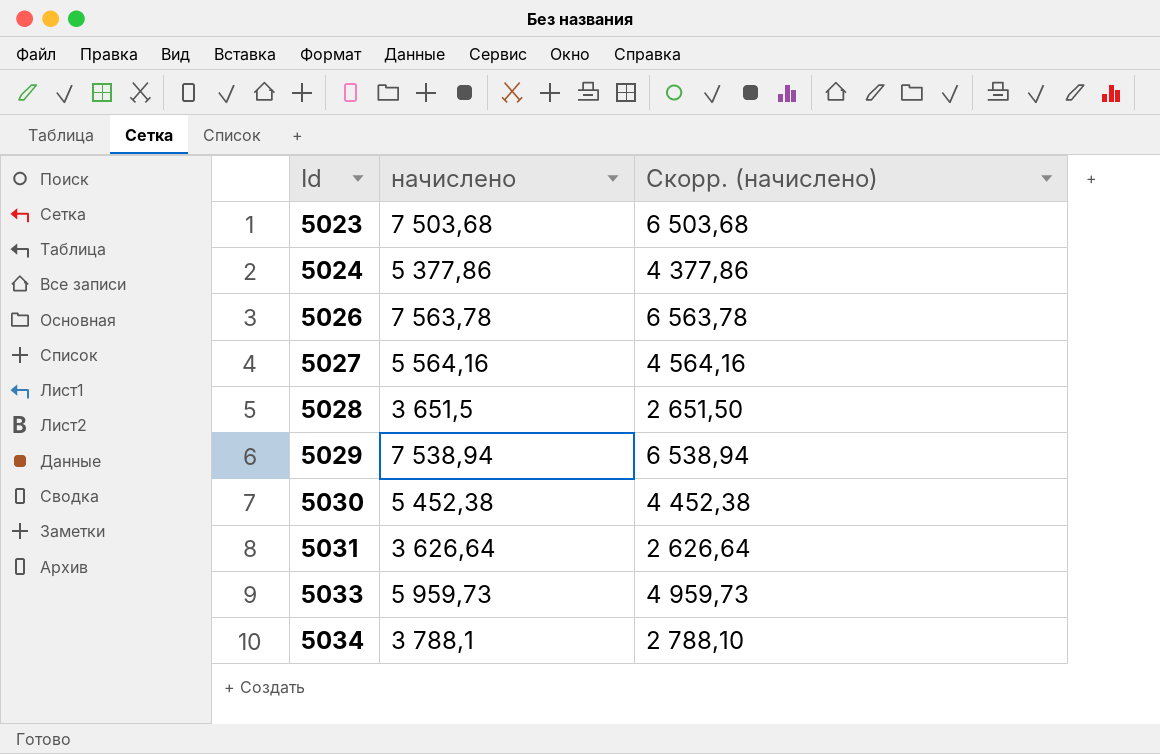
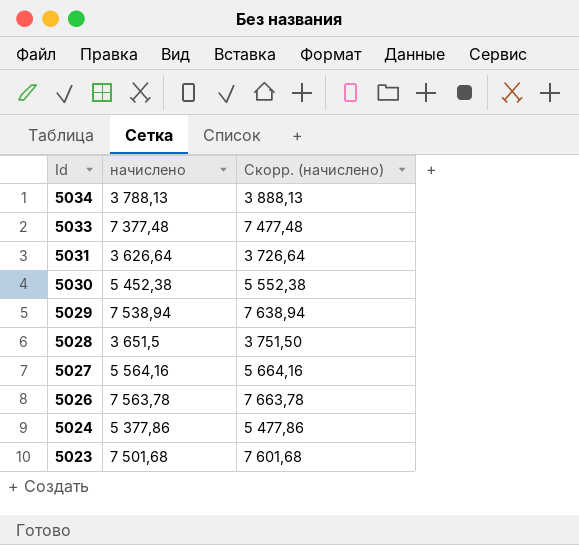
row order: Id ascending -> Id descending
column Скорр. (начислено) | formula: [начислено] - 1000 -> [начислено] + 100
5034 | начислено: 3 788,1 -> 3 788,13
5033 | начислено: 5 959,73 -> 7 377,48
5023 | начислено: 7 503,68 -> 7 501,68

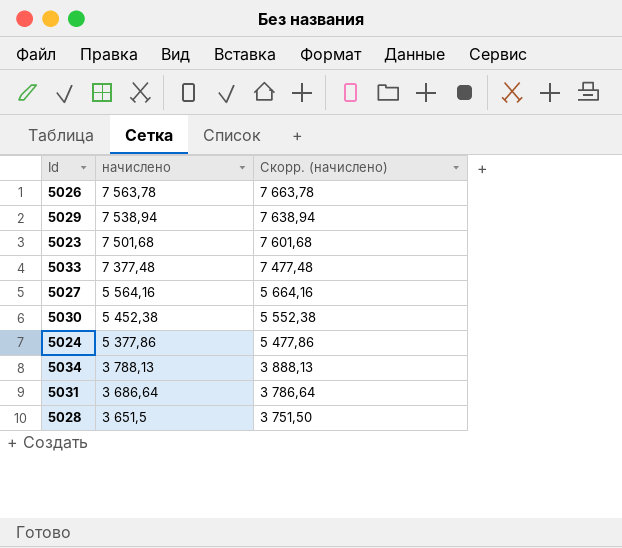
row order: Id descending -> начислено descending
5031 | начислено: 3 626,64 -> 3 686,64
5031 | Скорр. (начислено): 3 726,64 -> 3 786,64

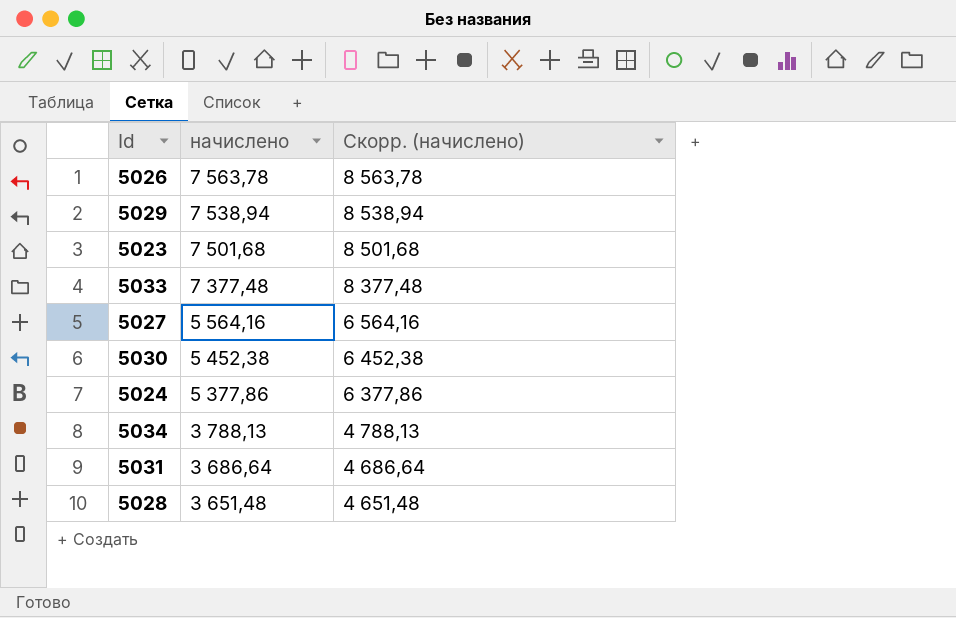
column Скорр. (начислено) | formula: [начислено] + 100 -> [начислено] + 1000
5028 | начислено: 3 651,5 -> 3 651,48

